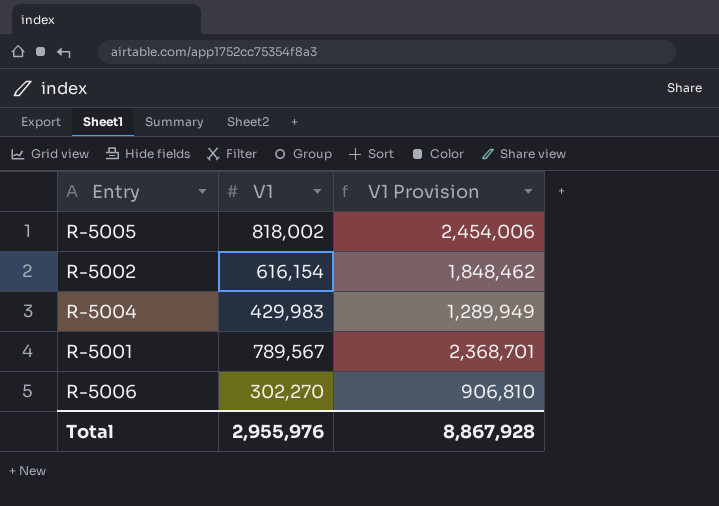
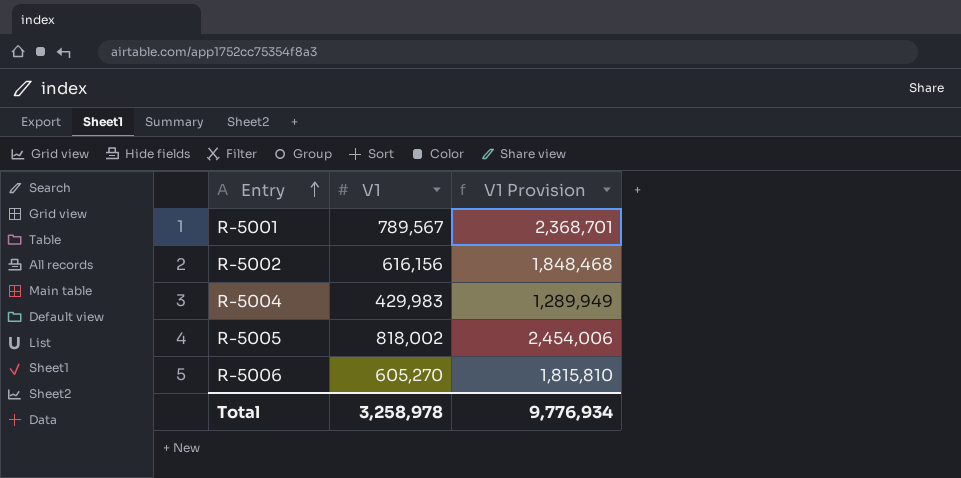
row order: none -> Entry ascending
R-5002 | V1: 616,154 -> 616,156
R-5002 | V1 Provision: 1,848,462 -> 1,848,468
R-5006 | V1: 302,270 -> 605,270
R-5006 | V1 Provision: 906,810 -> 1,815,810
Total | V1: 2,955,976 -> 3,258,978
Total | V1 Provision: 8,867,928 -> 9,776,934

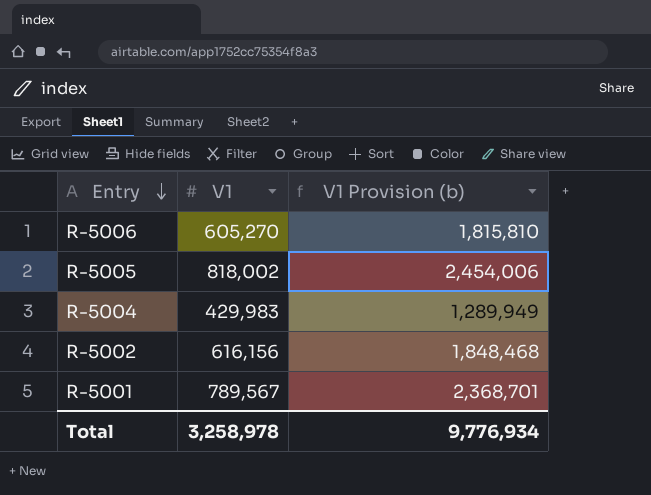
row order: Entry ascending -> Entry descending
column name: V1 Provision -> V1 Provision (b)

